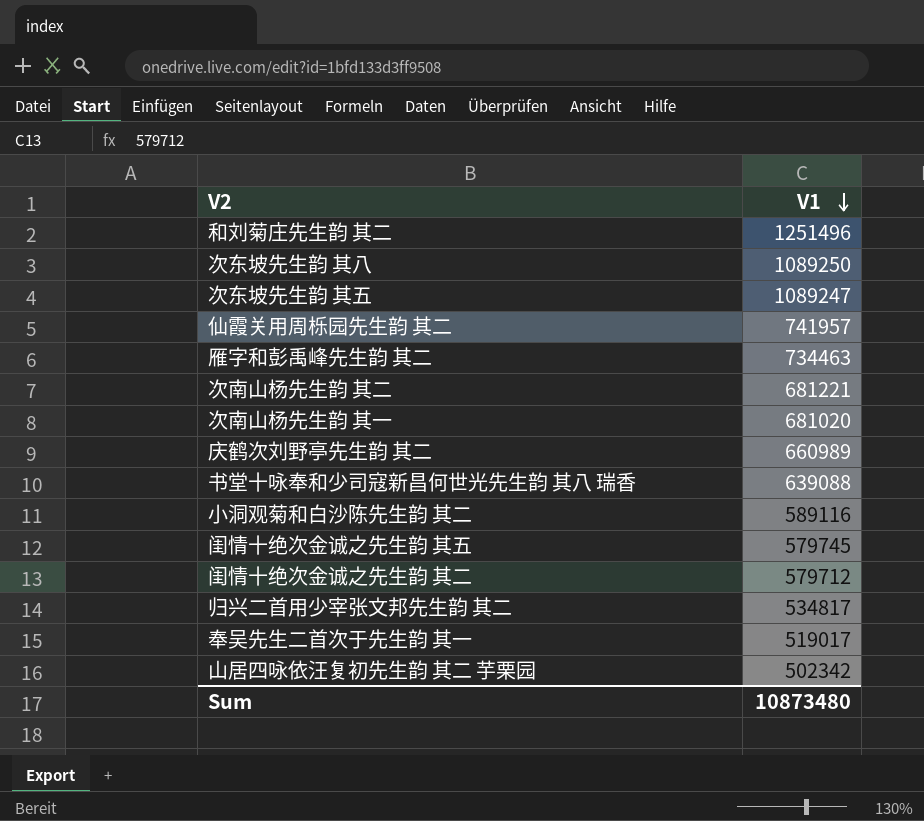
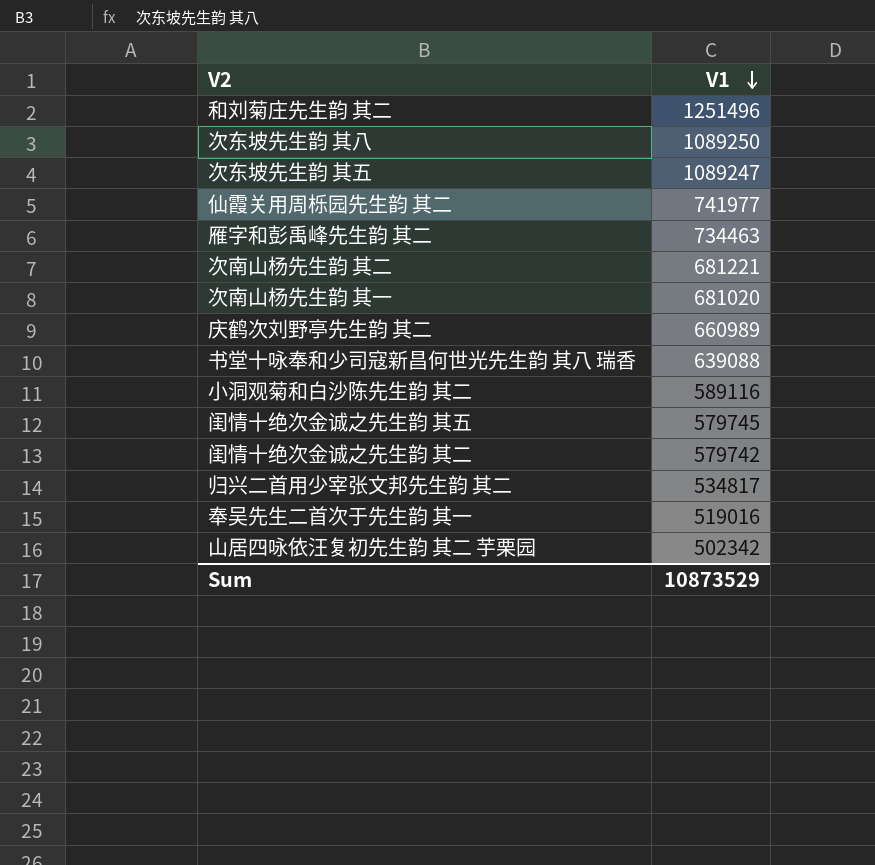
仙霞关用周栎园先生韵 其二 | V1: 741957 -> 741977
闺情十绝次金诚之先生韵 其二 | V1: 579712 -> 579742
奉吴先生二首次于先生韵 其一 | V1: 519017 -> 519016
Sum | V1: 10873480 -> 10873529

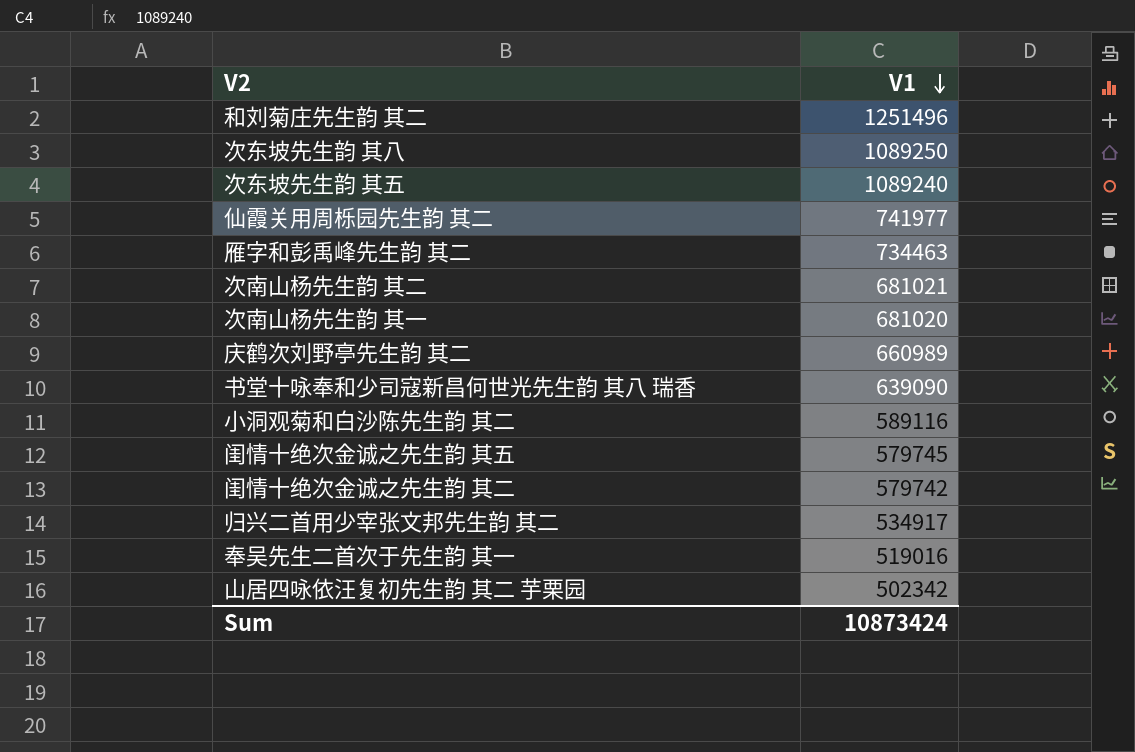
次东坡先生韵 其五 | V1: 1089247 -> 1089240
次南山杨先生韵 其二 | V1: 681221 -> 681021
书堂十咏奉和少司寇新昌何世光先生韵 其八 瑞香 | V1: 639088 -> 639090
归兴二首用少宰张文邦先生韵 其二 | V1: 534817 -> 534917
Sum | V1: 10873529 -> 10873424

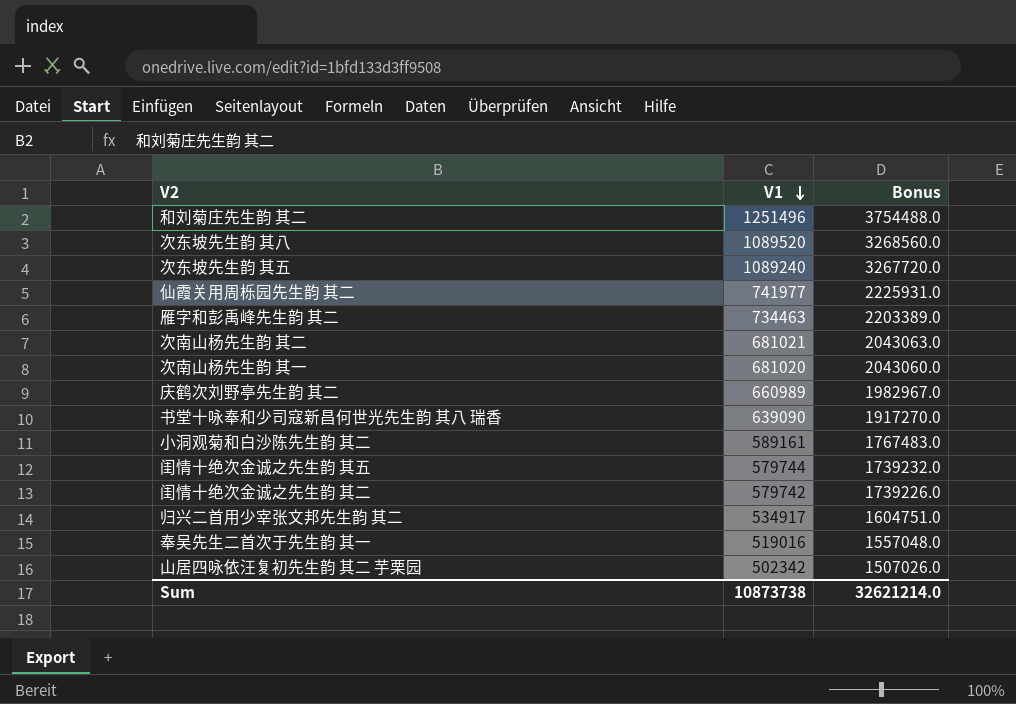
column Bonus | formula: none -> [V1] * 3
次东坡先生韵 其八 | V1: 1089250 -> 1089520
小洞观菊和白沙陈先生韵 其二 | V1: 589116 -> 589161
闺情十绝次金诚之先生韵 其五 | V1: 579745 -> 579744
Sum | V1: 10873424 -> 10873738

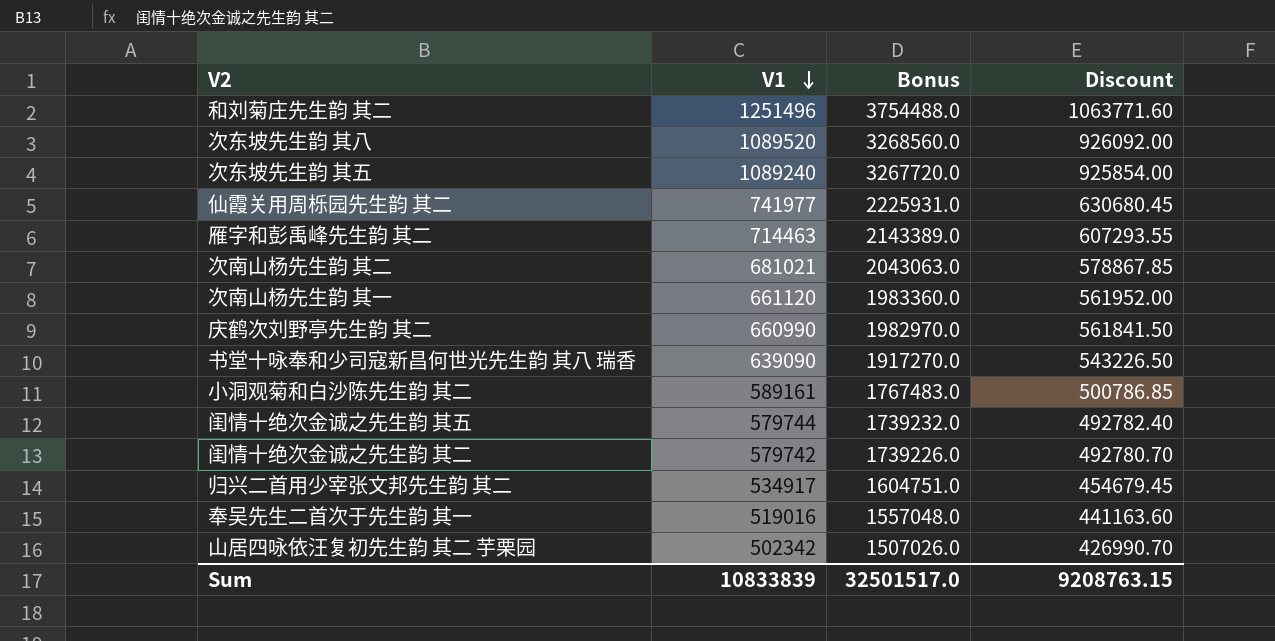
column Discount | formula: none -> [V1] * 0.85
雁字和彭禹峰先生韵 其二 | V1: 734463 -> 714463
雁字和彭禹峰先生韵 其二 | Bonus: 2203389.0 -> 2143389.0
次南山杨先生韵 其一 | V1: 681020 -> 661120
次南山杨先生韵 其一 | Bonus: 2043060.0 -> 1983360.0
庆鹤次刘野亭先生韵 其二 | V1: 660989 -> 660990
庆鹤次刘野亭先生韵 其二 | Bonus: 1982967.0 -> 1982970.0
Sum | V1: 10873738 -> 10833839
Sum | Bonus: 32621214.0 -> 32501517.0

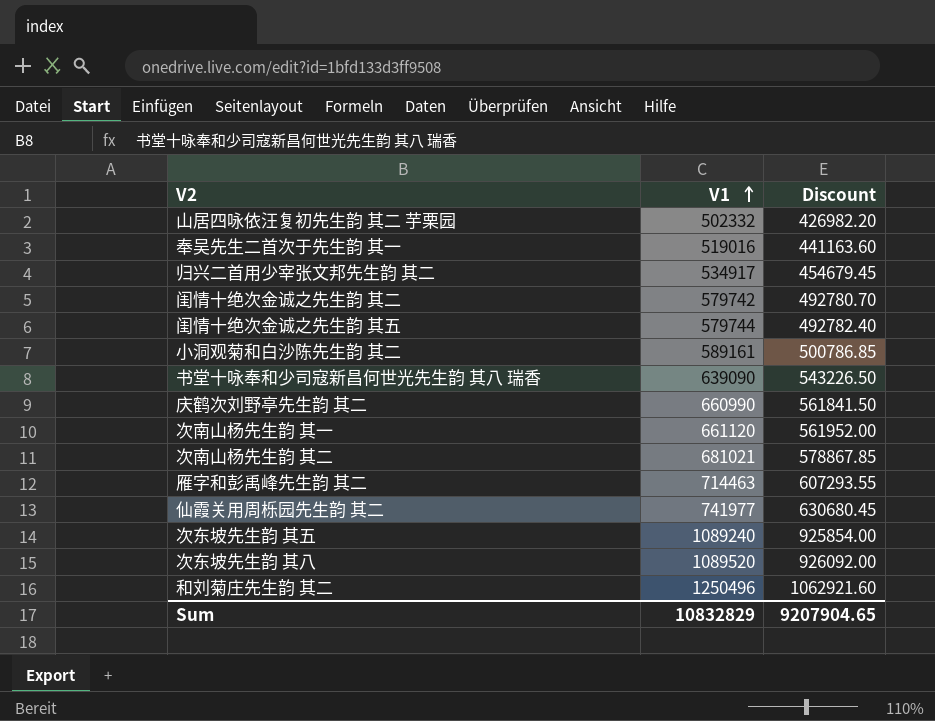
row order: V1 descending -> V1 ascending
column Bonus | formula: [V1] * 3 -> none
山居四咏依汪复初先生韵 其二 芋栗园 | V1: 502342 -> 502332
山居四咏依汪复初先生韵 其二 芋栗园 | Discount: 426990.70 -> 426982.20
和刘菊庄先生韵 其二 | V1: 1251496 -> 1250496
和刘菊庄先生韵 其二 | Discount: 1063771.60 -> 1062921.60
Sum | V1: 10833839 -> 10832829
Sum | Discount: 9208763.15 -> 9207904.65

